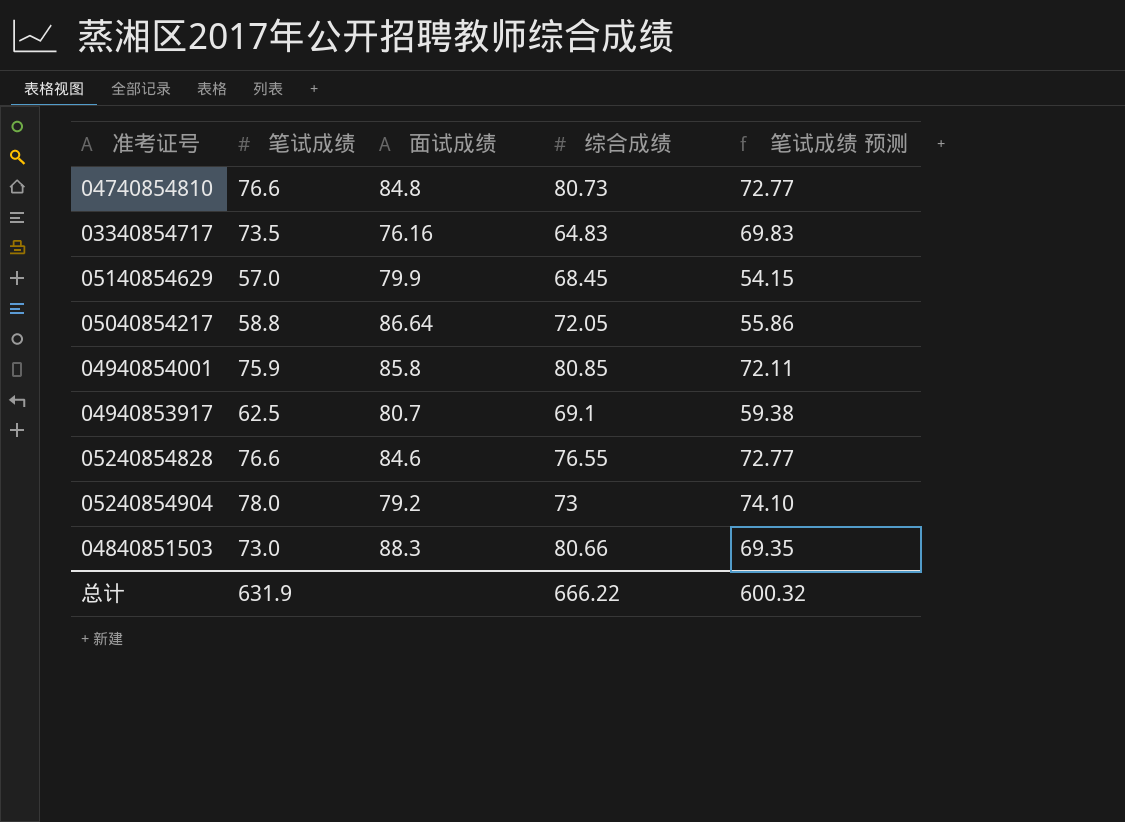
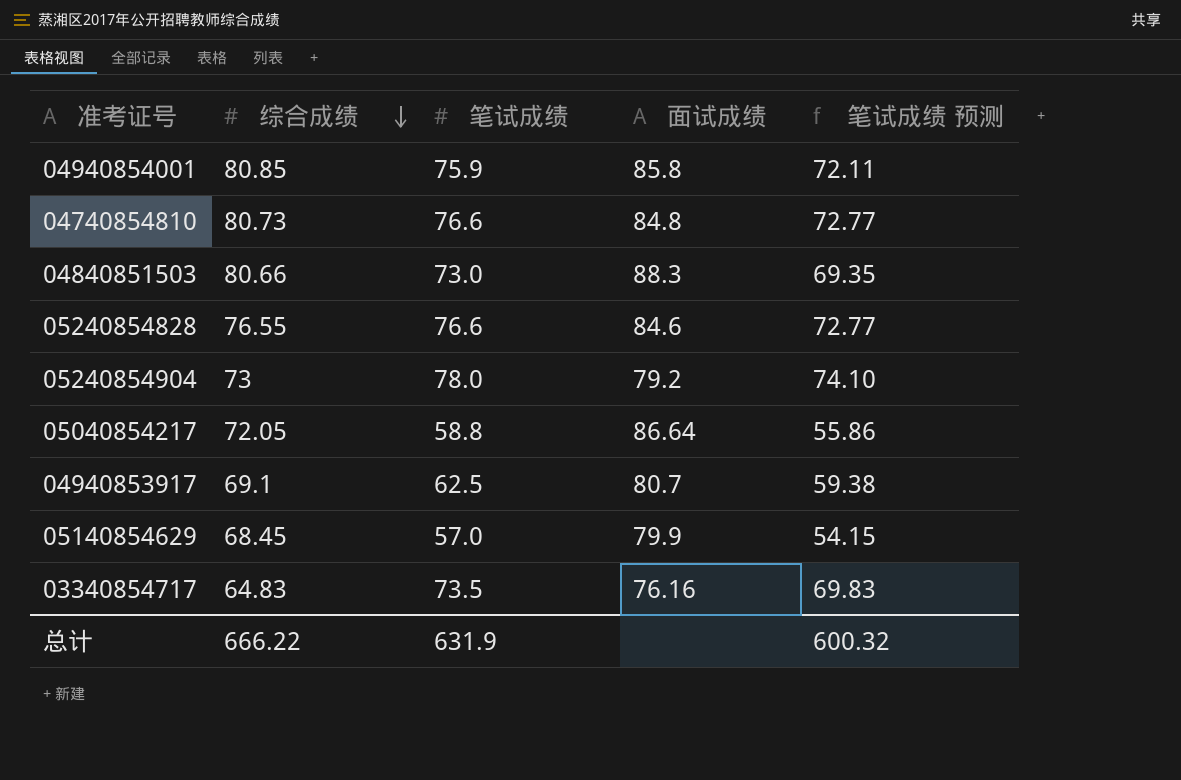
row order: none -> 综合成绩 descending
column 综合成绩 | position: 4 -> 2

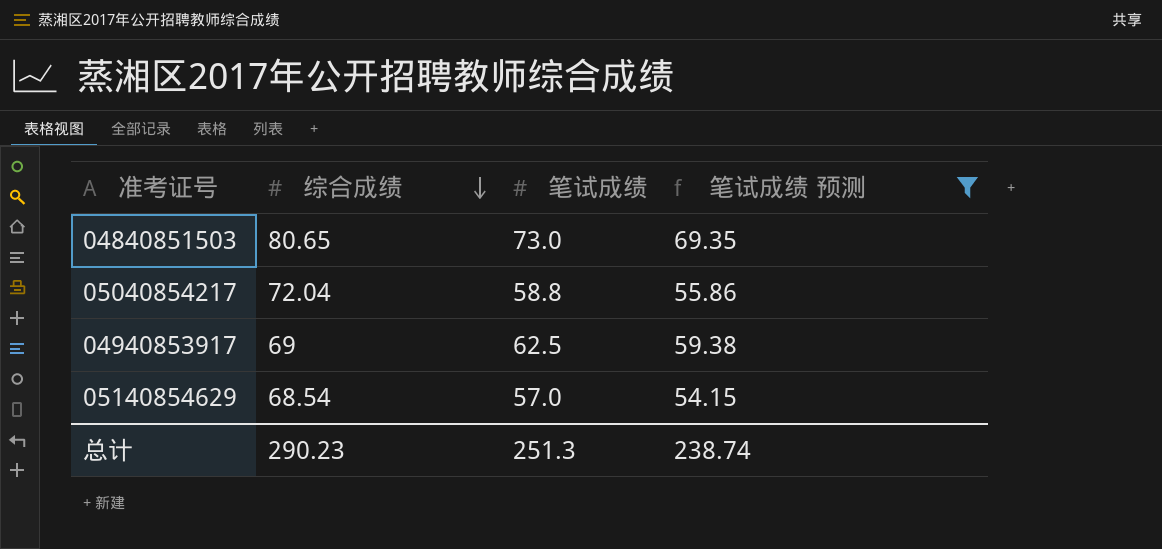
filter: none -> 笔试成绩 预测 <= 69.35
column 面试成绩 | position: 4 -> none
04840851503 | 综合成绩: 80.66 -> 80.65
05040854217 | 综合成绩: 72.05 -> 72.04
04940853917 | 综合成绩: 69.1 -> 69
05140854629 | 综合成绩: 68.45 -> 68.54
总计 | 综合成绩: 666.22 -> 290.23
总计 | 笔试成绩: 631.9 -> 251.3
总计 | 笔试成绩 预测: 600.32 -> 238.74

